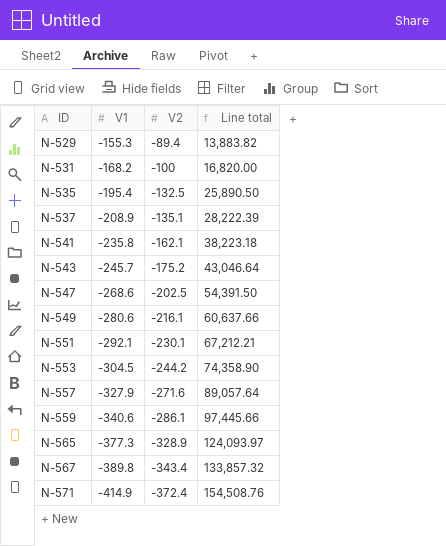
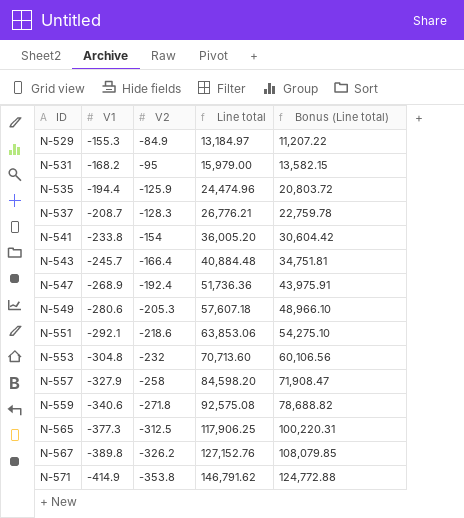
column Bonus (Line total) | formula: none -> [Line total] * 0.85
N-529 | V2: -89.4 -> -84.9
N-529 | Line total: 13,883.82 -> 13,184.97
N-531 | V2: -100 -> -95
N-531 | Line total: 16,820.00 -> 15,979.00
N-535 | V1: -195.4 -> -194.4
N-535 | V2: -132.5 -> -125.9
N-535 | Line total: 25,890.50 -> 24,474.96
N-537 | V1: -208.9 -> -208.7
N-537 | V2: -135.1 -> -128.3
N-537 | Line total: 28,222.39 -> 26,776.21
N-541 | V1: -235.8 -> -233.8
N-541 | V2: -162.1 -> -154
N-541 | Line total: 38,223.18 -> 36,005.20
N-543 | V2: -175.2 -> -166.4
N-543 | Line total: 43,046.64 -> 40,884.48
N-547 | V1: -268.6 -> -268.9
N-547 | V2: -202.5 -> -192.4
N-547 | Line total: 54,391.50 -> 51,736.36
N-549 | V2: -216.1 -> -205.3
N-549 | Line total: 60,637.66 -> 57,607.18
N-551 | V2: -230.1 -> -218.6
N-551 | Line total: 67,212.21 -> 63,853.06
N-553 | V1: -304.5 -> -304.8
N-553 | V2: -244.2 -> -232
N-553 | Line total: 74,358.90 -> 70,713.60
N-557 | V2: -271.6 -> -258
N-557 | Line total: 89,057.64 -> 84,598.20
N-559 | V2: -286.1 -> -271.8
N-559 | Line total: 97,445.66 -> 92,575.08
N-565 | V2: -328.9 -> -312.5
N-565 | Line total: 124,093.97 -> 117,906.25
N-567 | V2: -343.4 -> -326.2
N-567 | Line total: 133,857.32 -> 127,152.76
N-571 | V2: -372.4 -> -353.8
N-571 | Line total: 154,508.76 -> 146,791.62

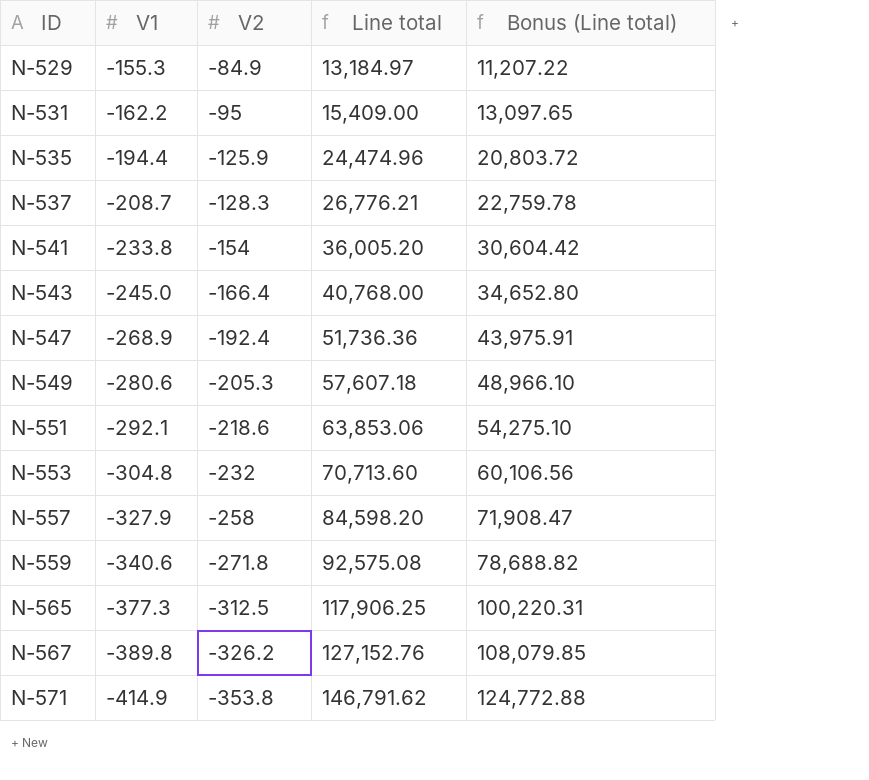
N-531 | V1: -168.2 -> -162.2
N-531 | Line total: 15,979.00 -> 15,409.00
N-531 | Bonus (Line total): 13,582.15 -> 13,097.65
N-543 | V1: -245.7 -> -245.0
N-543 | Line total: 40,884.48 -> 40,768.00
N-543 | Bonus (Line total): 34,751.81 -> 34,652.80

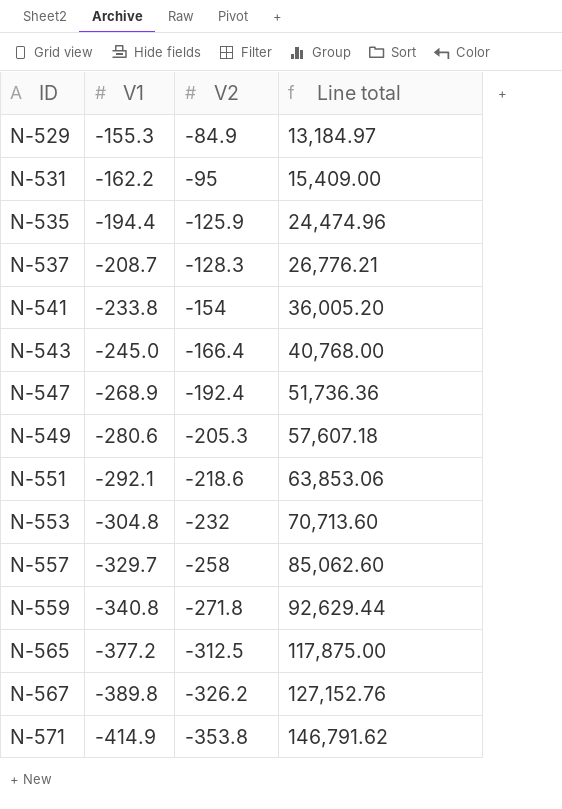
column Bonus (Line total) | formula: [Line total] * 0.85 -> none
N-557 | V1: -327.9 -> -329.7
N-557 | Line total: 84,598.20 -> 85,062.60
N-559 | V1: -340.6 -> -340.8
N-559 | Line total: 92,575.08 -> 92,629.44
N-565 | V1: -377.3 -> -377.2
N-565 | Line total: 117,906.25 -> 117,875.00

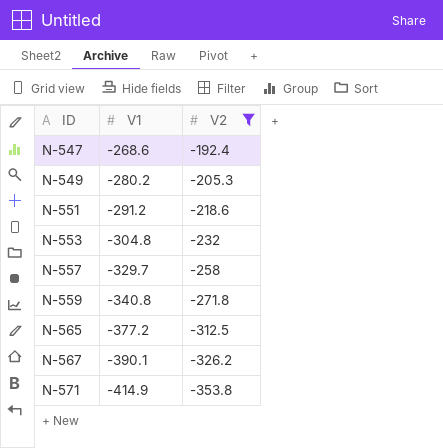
filter: none -> V2 <= -192.4
column Line total | formula: [V1] * [V2] -> none
N-547 | V1: -268.9 -> -268.6
N-549 | V1: -280.6 -> -280.2
N-551 | V1: -292.1 -> -291.2
N-567 | V1: -389.8 -> -390.1

